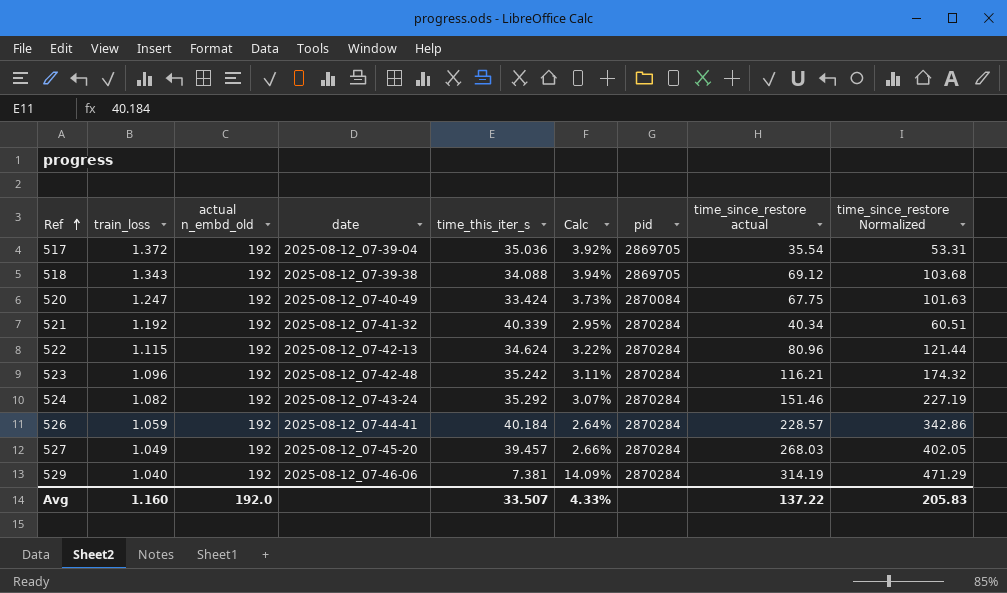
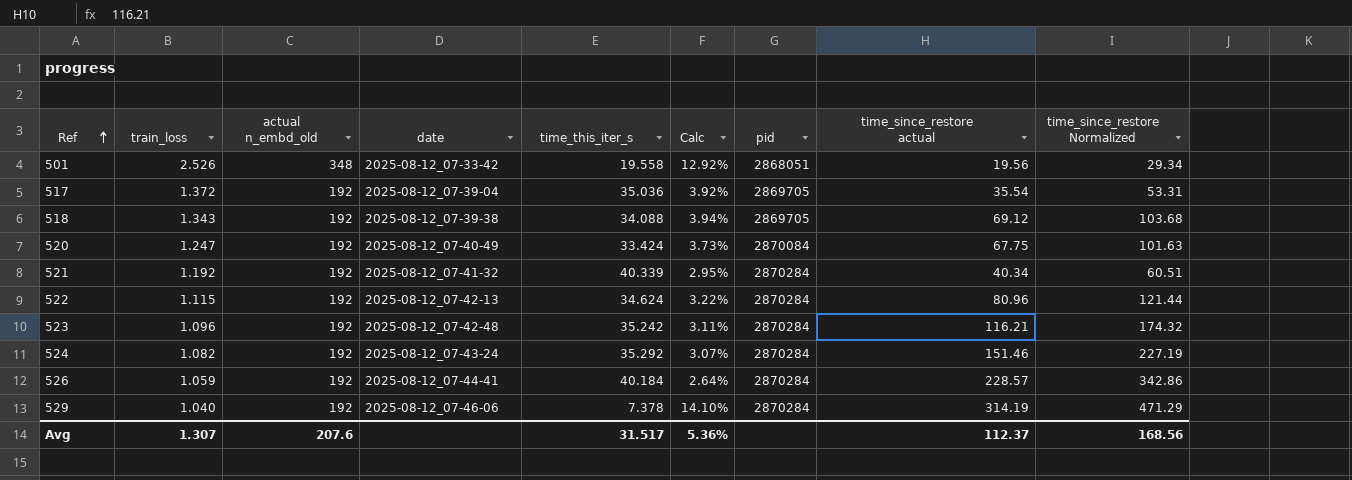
row 527: 1.049 | 192 | 2025-08-12_07-45-20 | 39.457 | 2.66% | 2870284 | 268.03 | 402.05 -> none
row 501: none -> 2.526 | 348 | 2025-08-12_07-33-42 | 19.558 | 12.92% | 2868051 | 19.56 | 29.34
529 | time_this_iter_s: 7.381 -> 7.378
529 | Calc: 14.09% -> 14.10%
Avg | train_loss: 1.160 -> 1.307
Avg | actual n_embd_old: 192.0 -> 207.6
Avg | time_this_iter_s: 33.507 -> 31.517
Avg | Calc: 4.33% -> 5.36%
Avg | time_since_restore actual: 137.22 -> 112.37
Avg | time_since_restore Normalized: 205.83 -> 168.56

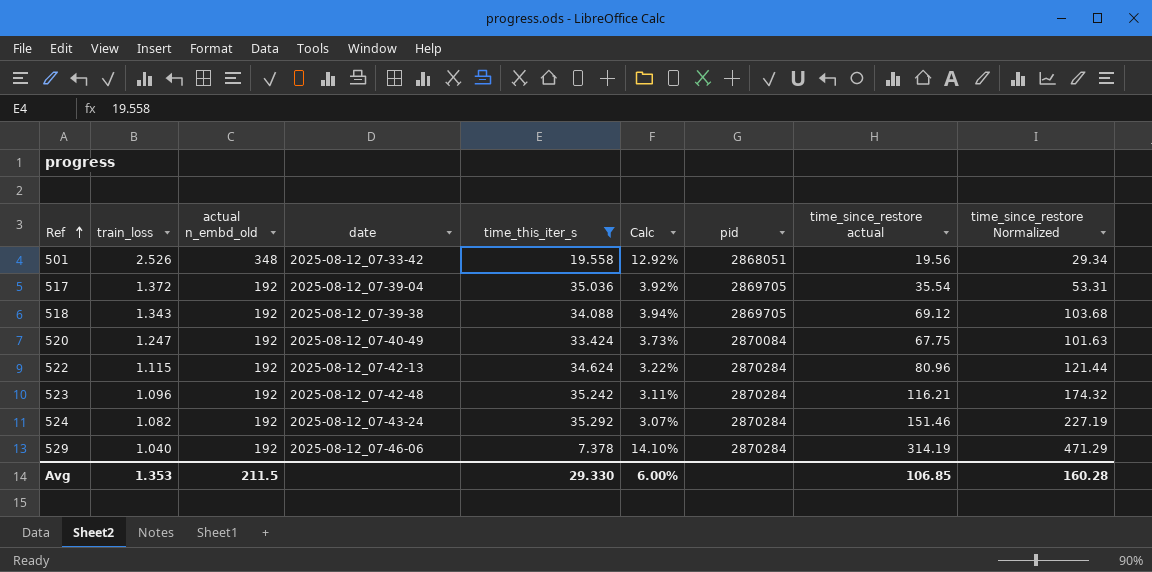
filter: none -> time_this_iter_s <= 35.292
Avg | train_loss: 1.307 -> 1.353
Avg | actual n_embd_old: 207.6 -> 211.5
Avg | time_this_iter_s: 31.517 -> 29.330
Avg | Calc: 5.36% -> 6.00%
Avg | time_since_restore actual: 112.37 -> 106.85
Avg | time_since_restore Normalized: 168.56 -> 160.28

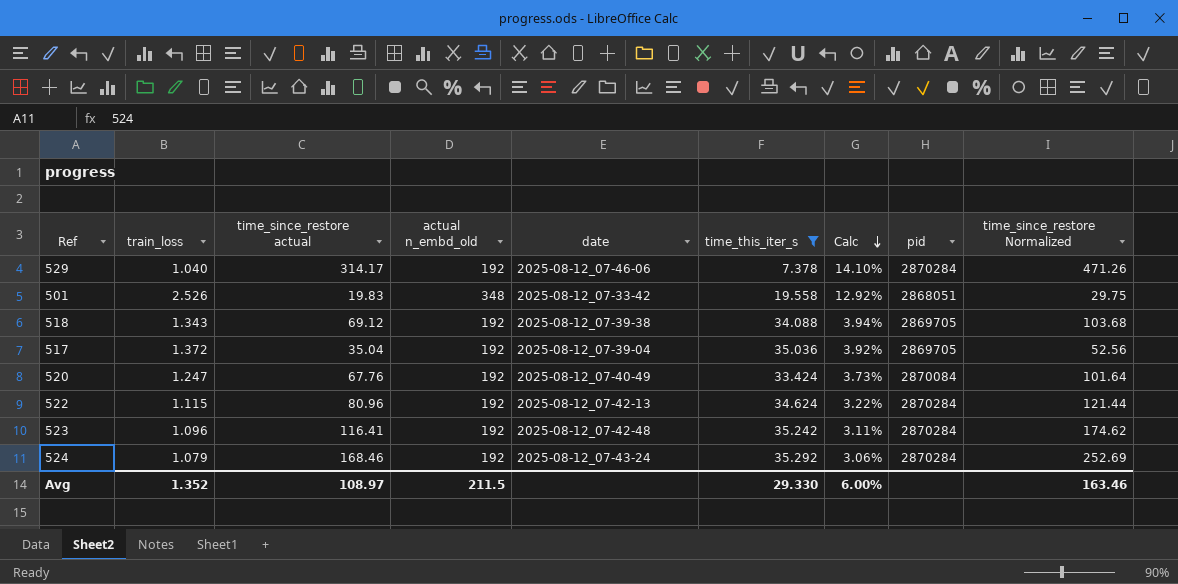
row order: Ref ascending -> Calc descending
column time_since_restore actual | position: 8 -> 3
529 | time_since_restore actual: 314.19 -> 314.17
529 | time_since_restore Normalized: 471.29 -> 471.26
501 | time_since_restore actual: 19.56 -> 19.83
501 | time_since_restore Normalized: 29.34 -> 29.75
517 | time_since_restore actual: 35.54 -> 35.04
517 | time_since_restore Normalized: 53.31 -> 52.56
520 | time_since_restore actual: 67.75 -> 67.76
520 | time_since_restore Normalized: 101.63 -> 101.64
523 | time_since_restore actual: 116.21 -> 116.41
523 | time_since_restore Normalized: 174.32 -> 174.62
524 | train_loss: 1.082 -> 1.079
524 | time_since_restore actual: 151.46 -> 168.46
524 | Calc: 3.07% -> 3.06%
524 | time_since_restore Normalized: 227.19 -> 252.69
Avg | train_loss: 1.353 -> 1.352
Avg | time_since_restore actual: 106.85 -> 108.97
Avg | time_since_restore Normalized: 160.28 -> 163.46

